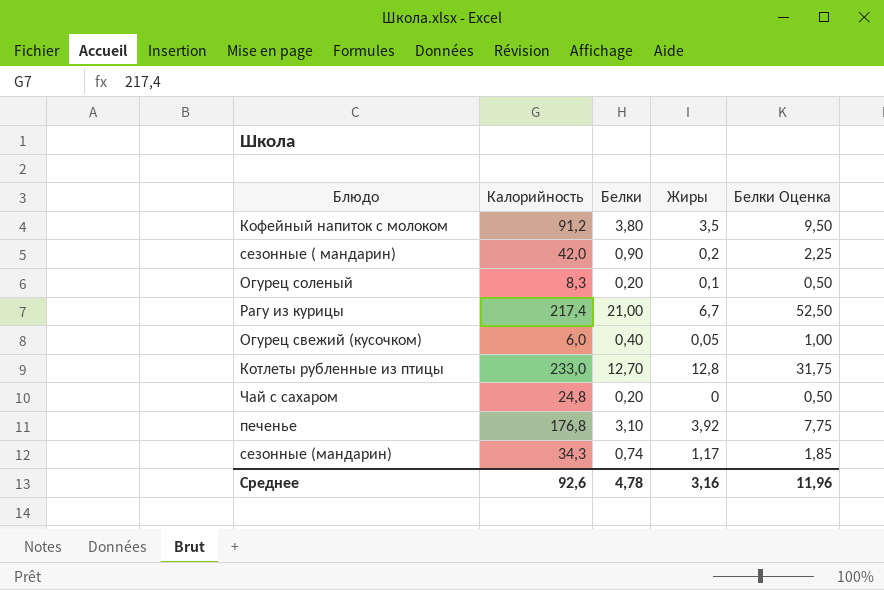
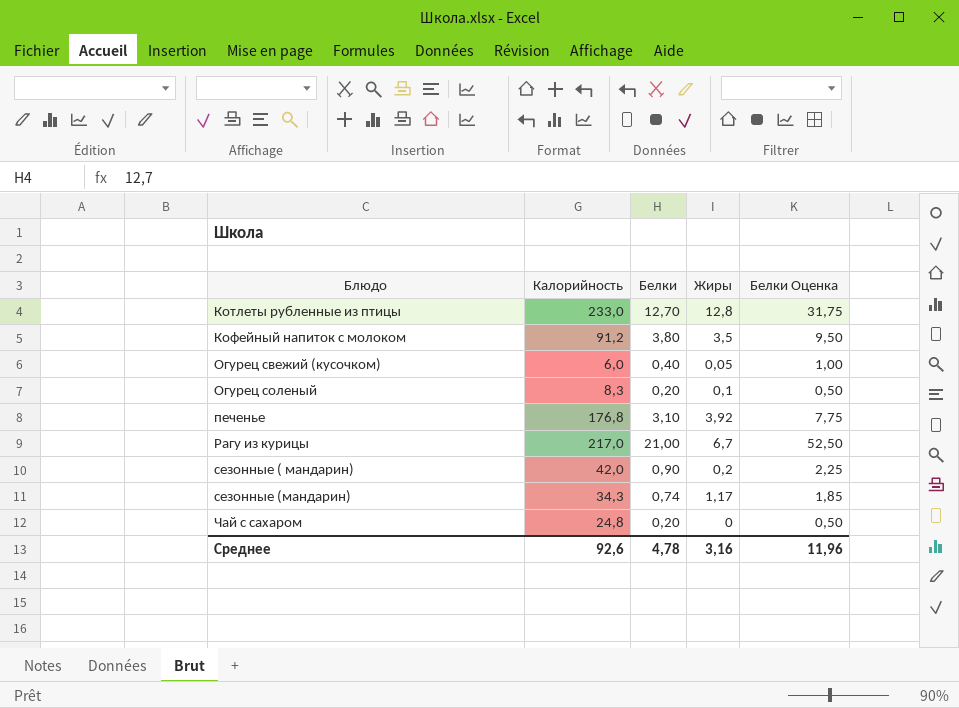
row order: none -> Блюдо ascending
Рагу из курицы | Калорийность: 217,4 -> 217,0

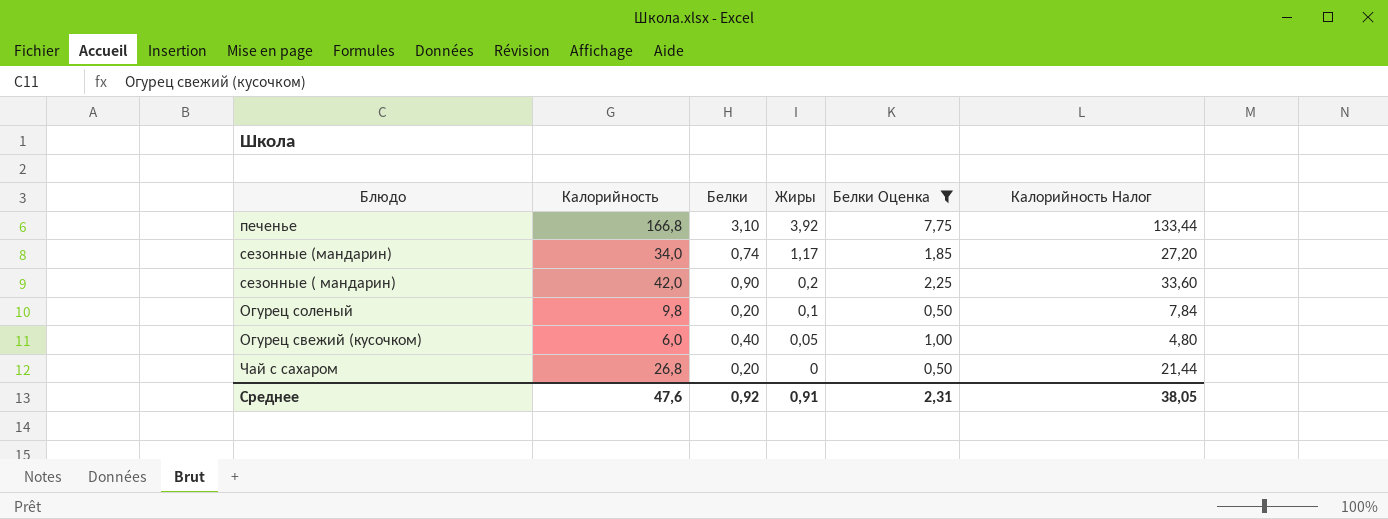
filter: none -> Белки Оценка <= 7,75
row order: Блюдо ascending -> Жиры descending
column Калорийность Налог | formula: none -> [Калорийность] * 0,8
печенье | Калорийность: 176,8 -> 166,8
сезонные (мандарин) | Калорийность: 34,3 -> 34,0
Огурец соленый | Калорийность: 8,3 -> 9,8
Чай с сахаром | Калорийность: 24,8 -> 26,8
Среднее | Калорийность: 92,6 -> 47,6
Среднее | Белки: 4,78 -> 0,92
Среднее | Жиры: 3,16 -> 0,91
Среднее | Белки Оценка: 11,96 -> 2,31

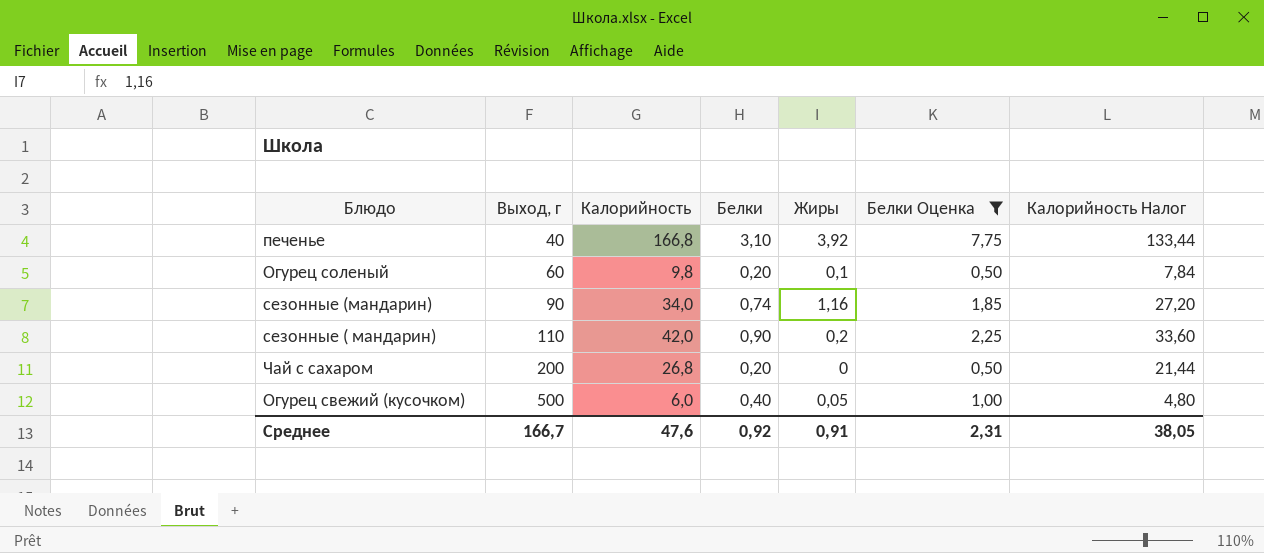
row order: Жиры descending -> Выход, г ascending
column Выход, г | position: none -> 2
сезонные (мандарин) | Жиры: 1,17 -> 1,16

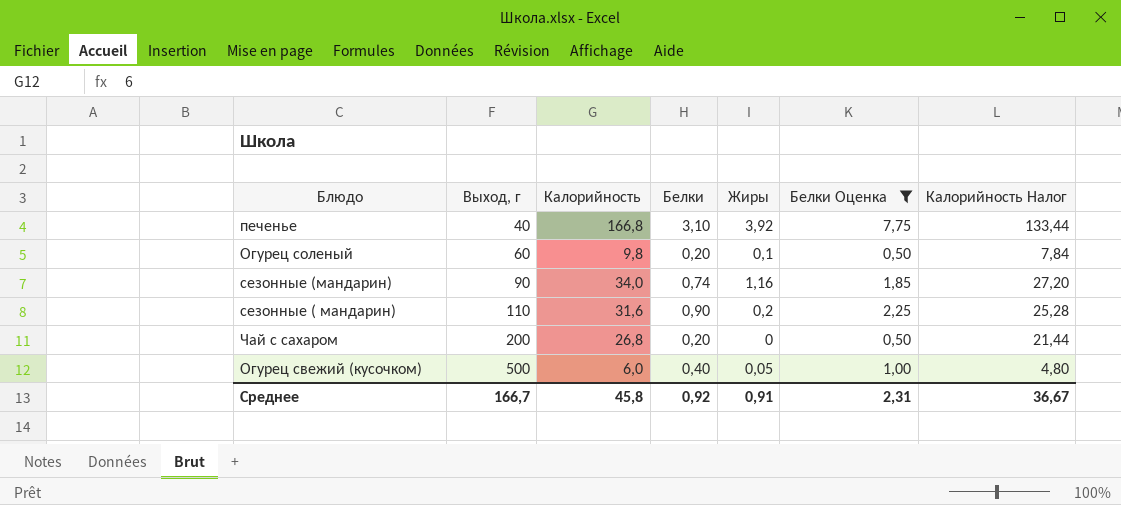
сезонные ( мандарин) | Калорийность: 42,0 -> 31,6
сезонные ( мандарин) | Калорийность Налог: 33,60 -> 25,28
Среднее | Калорийность: 47,6 -> 45,8
Среднее | Калорийность Налог: 38,05 -> 36,67

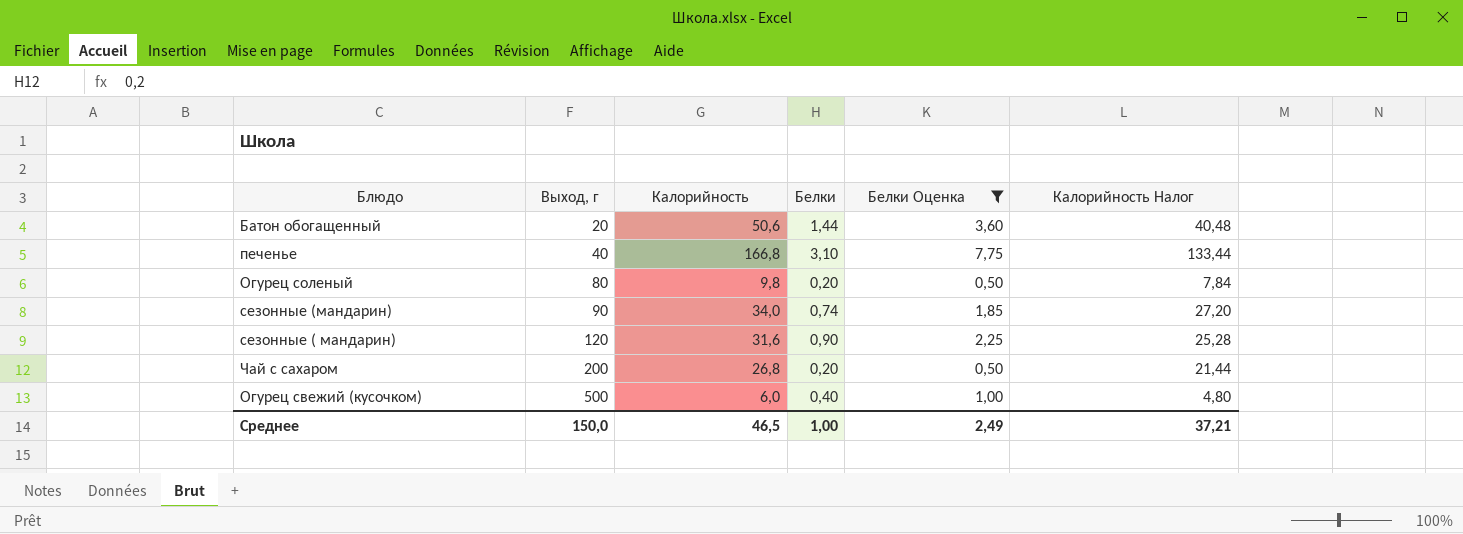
column Жиры | position: 5 -> none
row Батон обогащенный: none -> 20 | 50,6 | 1,44 | 3,60 | 40,48
Огурец соленый | Выход, г: 60 -> 80
сезонные ( мандарин) | Выход, г: 110 -> 120
Среднее | Выход, г: 166,7 -> 150,0
Среднее | Калорийность: 45,8 -> 46,5
Среднее | Белки: 0,92 -> 1,00
Среднее | Белки Оценка: 2,31 -> 2,49
Среднее | Калорийность Налог: 36,67 -> 37,21

